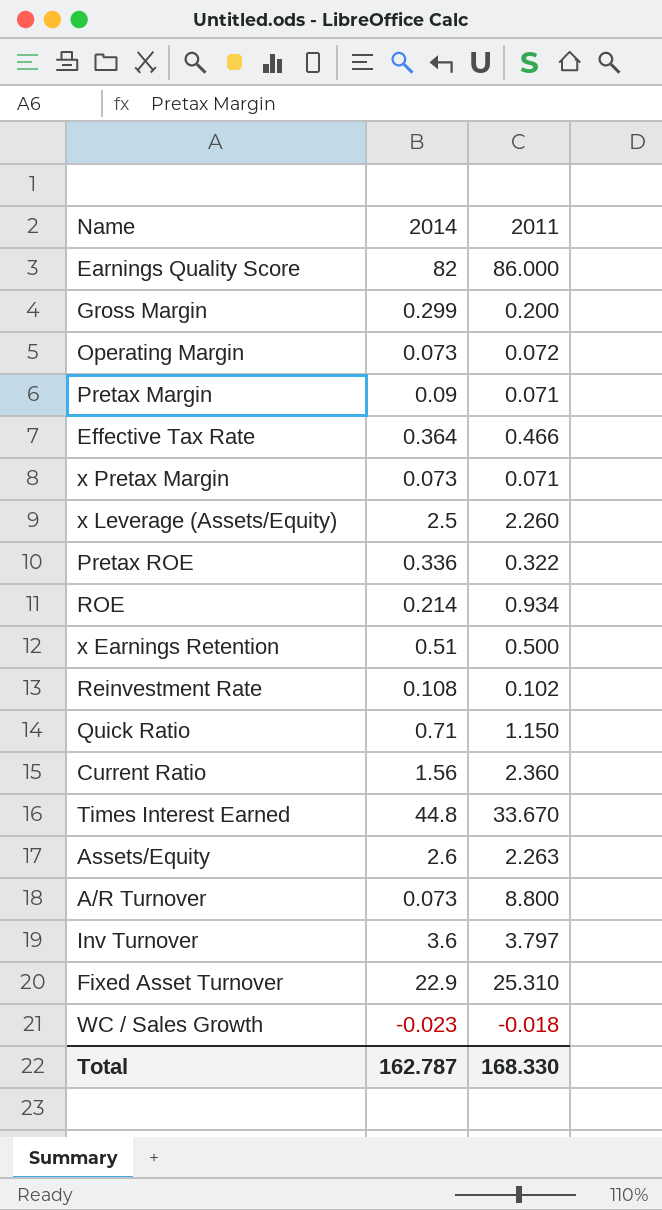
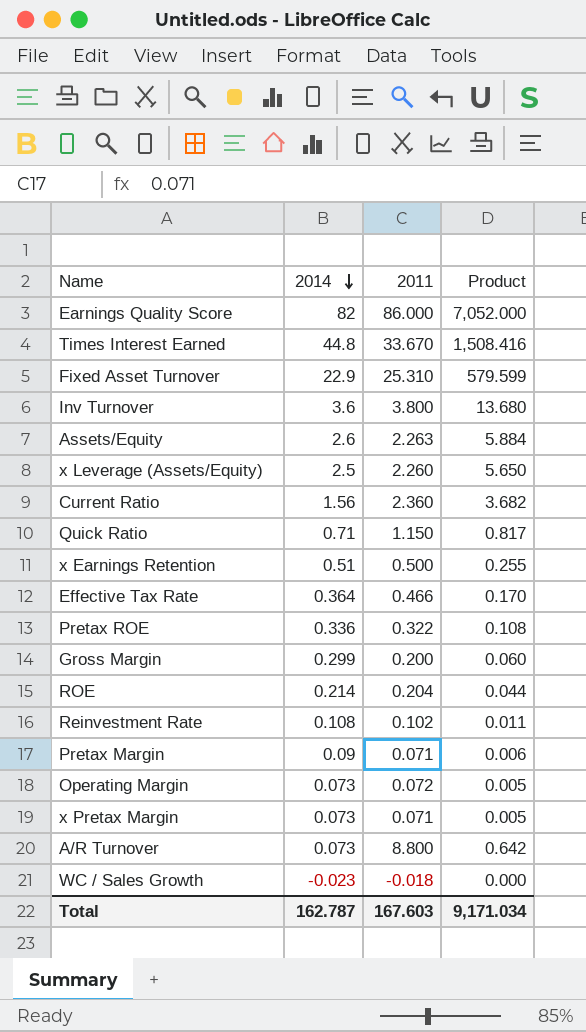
row order: none -> 2014 descending
column Product | formula: none -> [2014] * [2011]
Inv Turnover | 2011: 3.797 -> 3.800
ROE | 2011: 0.934 -> 0.204
Total | 2011: 168.330 -> 167.603

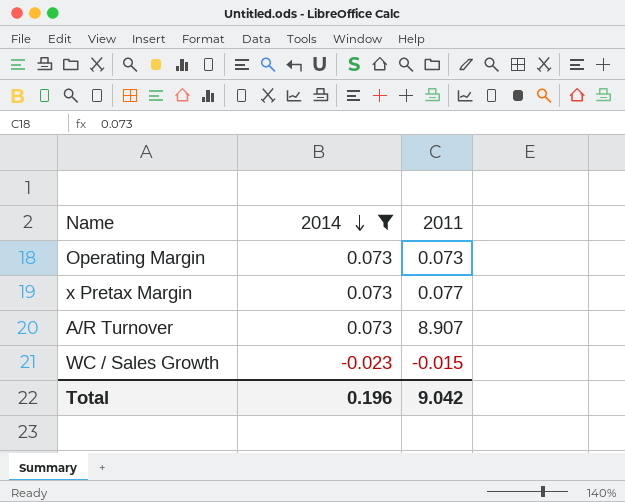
filter: none -> 2014 <= 0.073
column Product | formula: [2014] * [2011] -> none
Operating Margin | 2011: 0.072 -> 0.073
x Pretax Margin | 2011: 0.071 -> 0.077
A/R Turnover | 2011: 8.800 -> 8.907
WC / Sales Growth | 2011: -0.018 -> -0.015
Total | 2014: 162.787 -> 0.196
Total | 2011: 167.603 -> 9.042

